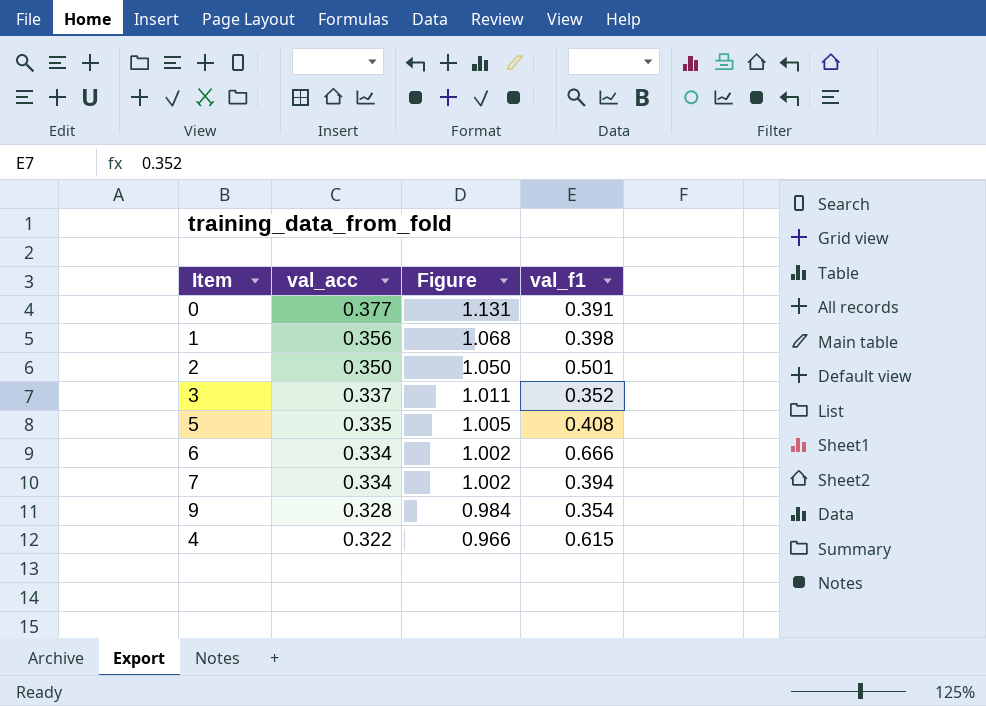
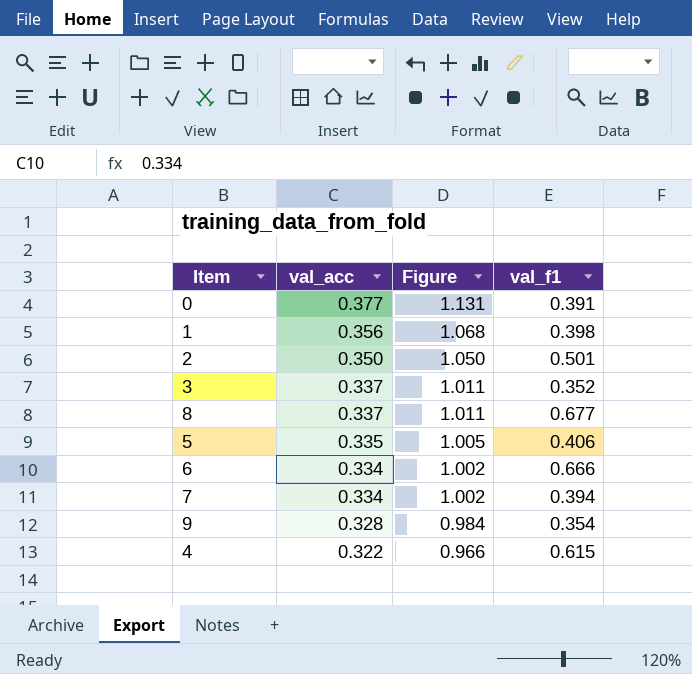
row 8: none -> 0.337 | 1.011 | 0.677
5 | val_f1: 0.408 -> 0.406

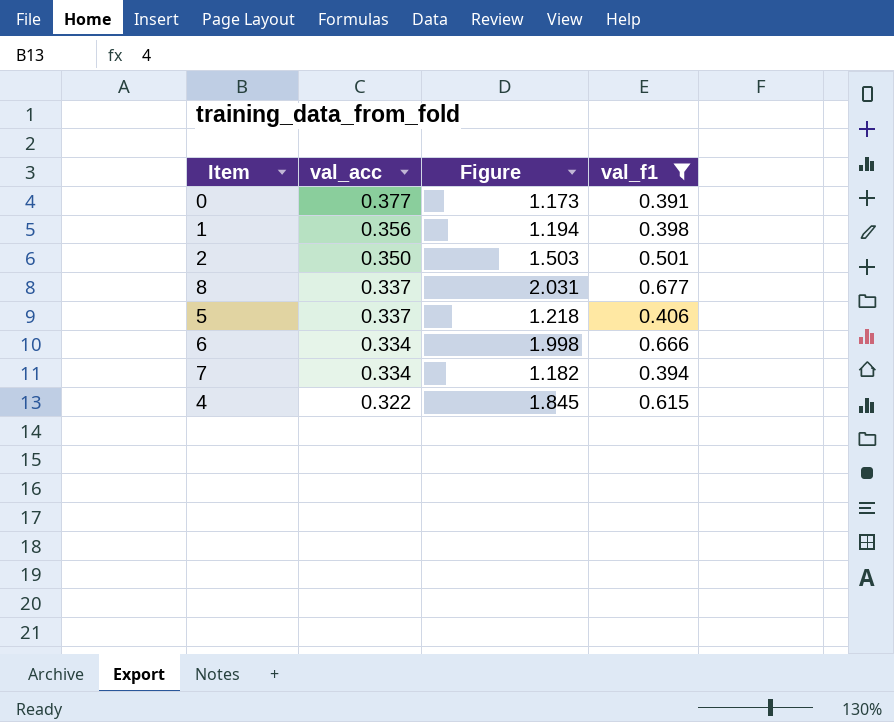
filter: none -> val_f1 >= 0.391
column Figure | formula: [val_acc] * 3 -> [val_f1] * 3
5 | val_acc: 0.335 -> 0.337

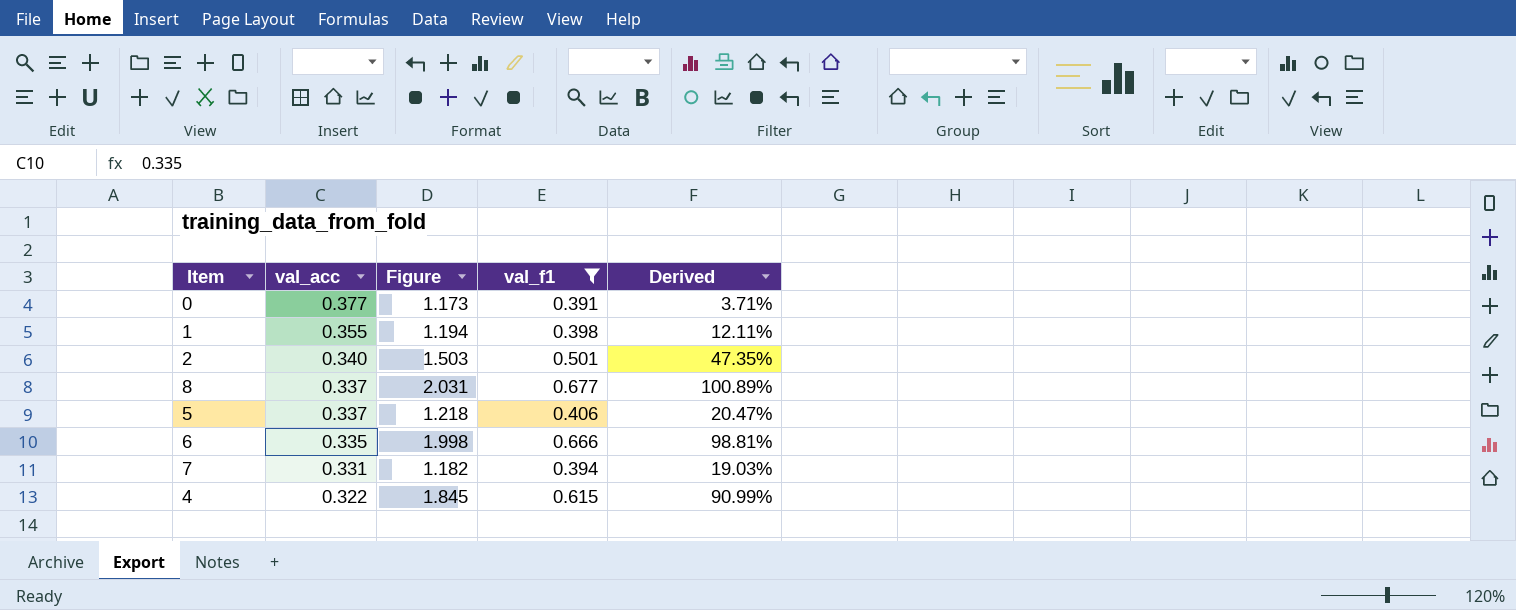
column Derived | formula: none -> ([val_f1] - [val_acc]) / [val_acc]
1 | val_acc: 0.356 -> 0.355
2 | val_acc: 0.350 -> 0.340
6 | val_acc: 0.334 -> 0.335
7 | val_acc: 0.334 -> 0.331

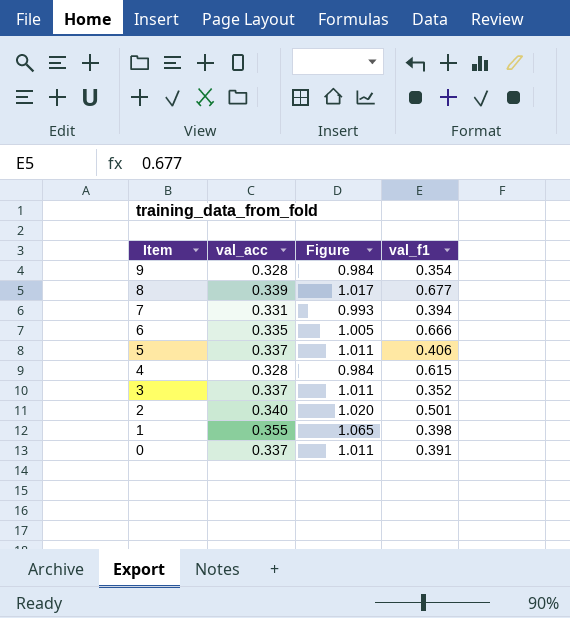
filter: val_f1 >= 0.391 -> none
row order: val_acc descending -> Item descending
column Derived | formula: ([val_f1] - [val_acc]) / [val_acc] -> none
column Figure | formula: [val_f1] * 3 -> [val_acc] * 3
8 | val_acc: 0.337 -> 0.339
4 | val_acc: 0.322 -> 0.328
0 | val_acc: 0.377 -> 0.337

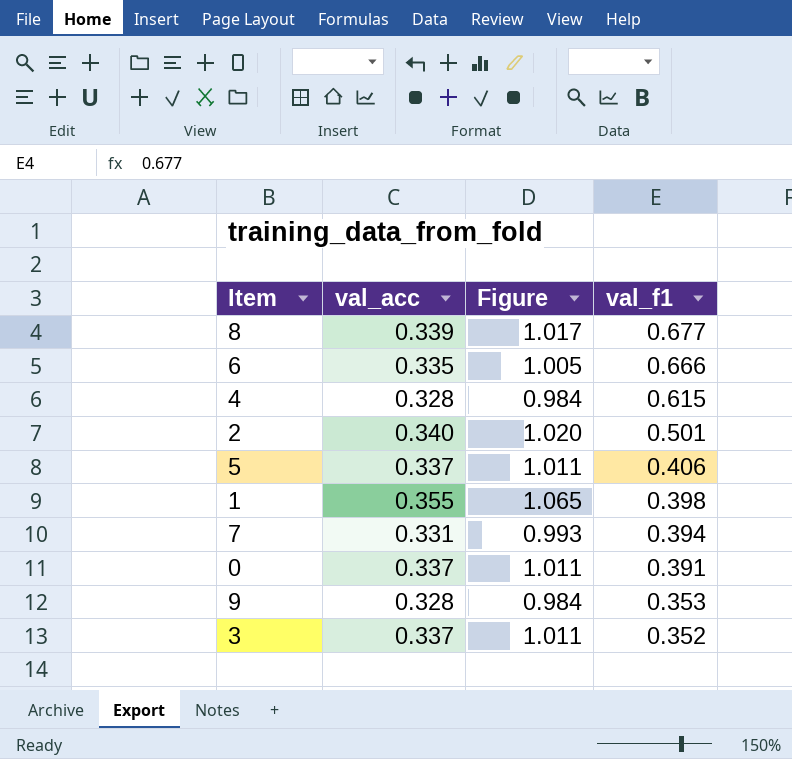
row order: Item descending -> val_f1 descending
9 | val_f1: 0.354 -> 0.353

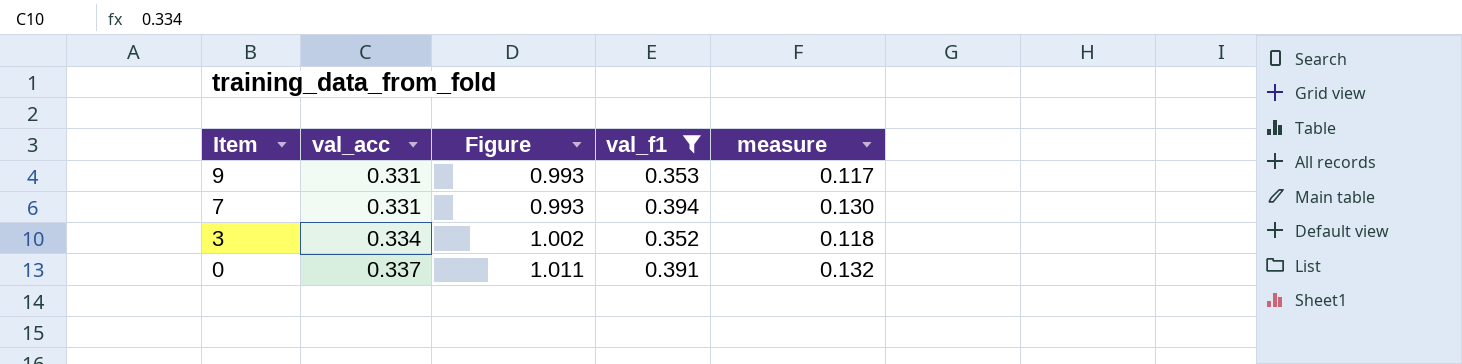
filter: none -> val_f1 <= 0.394
row order: val_f1 descending -> Item descending
column measure | formula: none -> [val_acc] * [val_f1]
9 | val_acc: 0.328 -> 0.331
9 | Figure: 0.984 -> 0.993
3 | val_acc: 0.337 -> 0.334
3 | Figure: 1.011 -> 1.002

